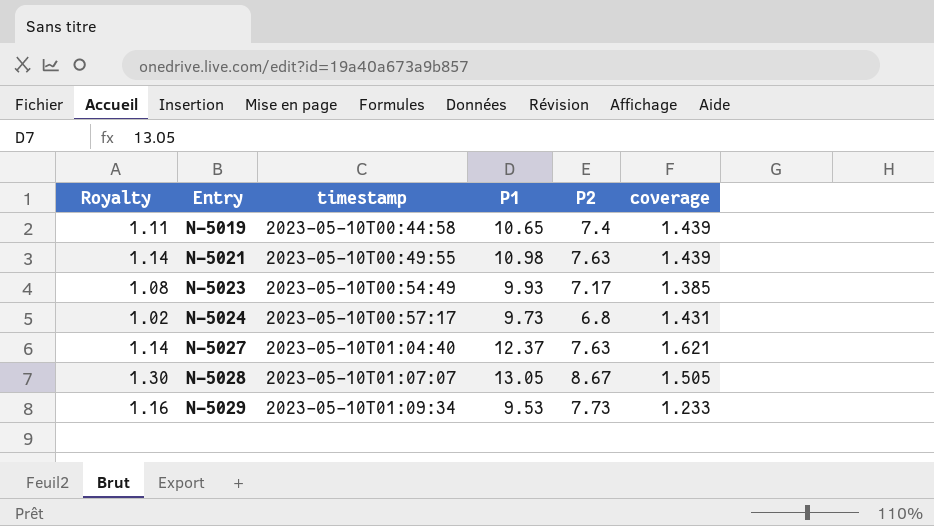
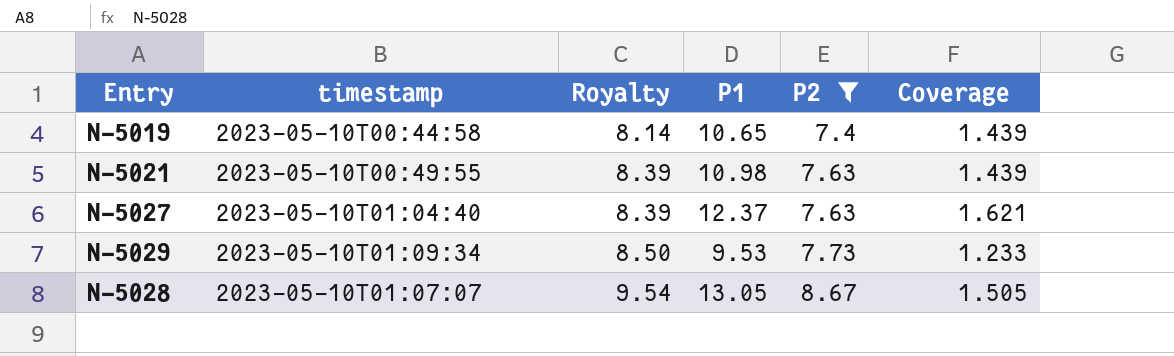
filter: none -> P2 >= 7.4
row order: Entry ascending -> Royalty ascending
column Royalty | formula: [P2] * 0.15 -> [P2] * 1.1
column Royalty | position: 1 -> 3
column name: coverage -> Coverage

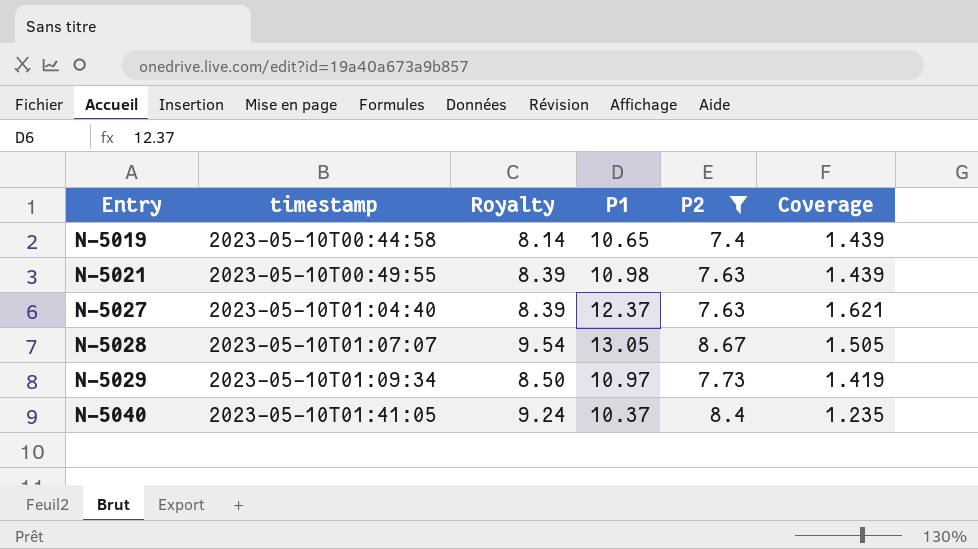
row order: Royalty ascending -> Entry ascending
N-5029 | P1: 9.53 -> 10.97
N-5029 | Coverage: 1.233 -> 1.419
row N-5040: none -> 2023-05-10T01:41:05 | 9.24 | 10.37 | 8.4 | 1.235

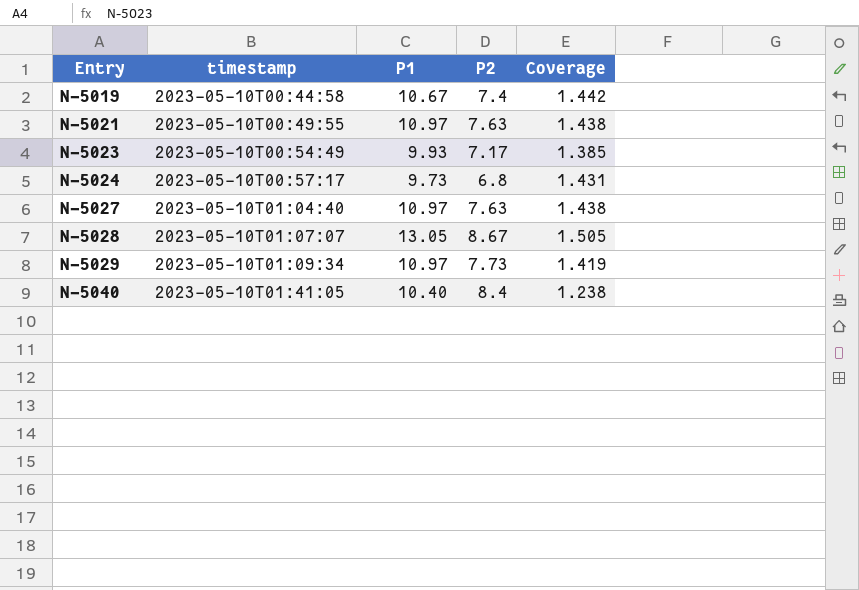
filter: P2 >= 7.4 -> none
column Royalty | formula: [P2] * 1.1 -> none
N-5019 | P1: 10.65 -> 10.67
N-5019 | Coverage: 1.439 -> 1.442
N-5021 | P1: 10.98 -> 10.97
N-5021 | Coverage: 1.439 -> 1.438
N-5027 | P1: 12.37 -> 10.97
N-5027 | Coverage: 1.621 -> 1.438
N-5040 | P1: 10.37 -> 10.40
N-5040 | Coverage: 1.235 -> 1.238

